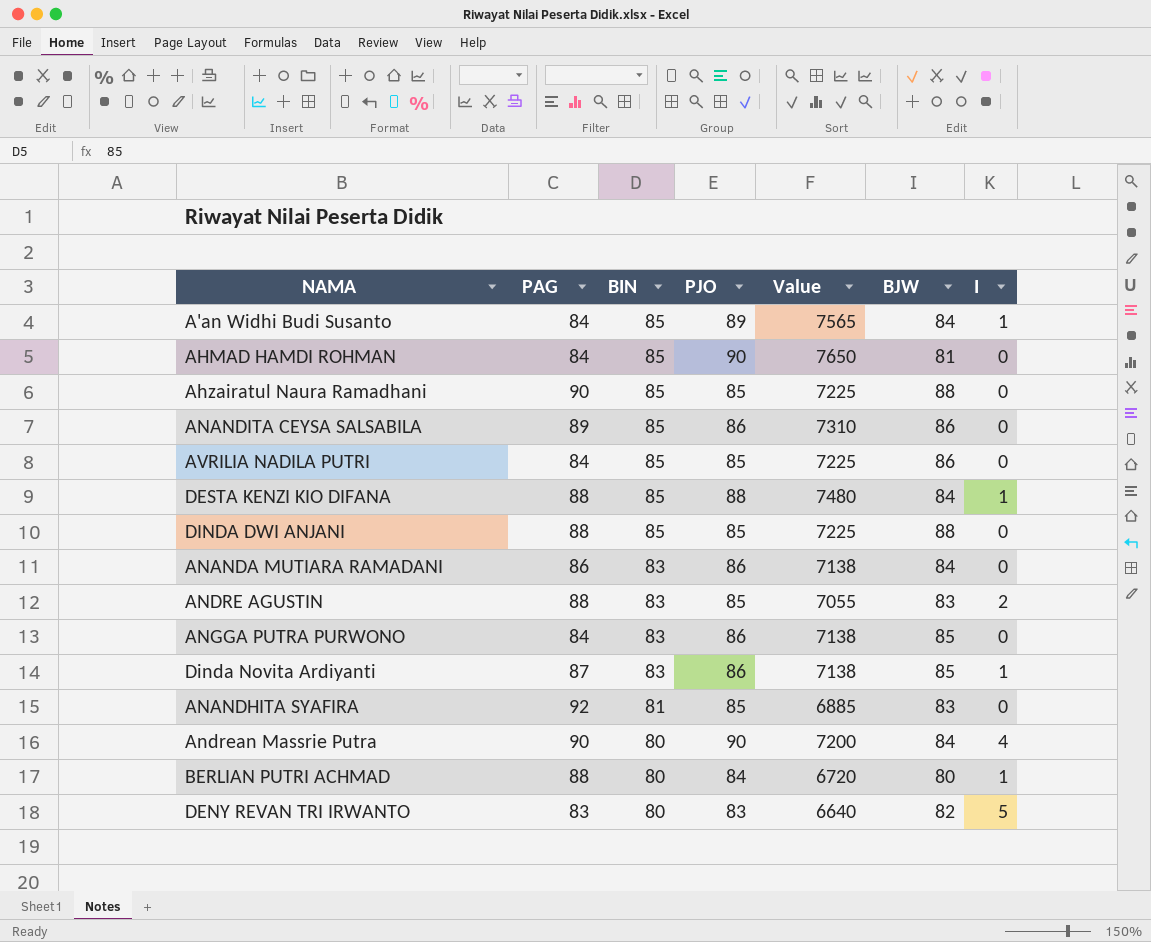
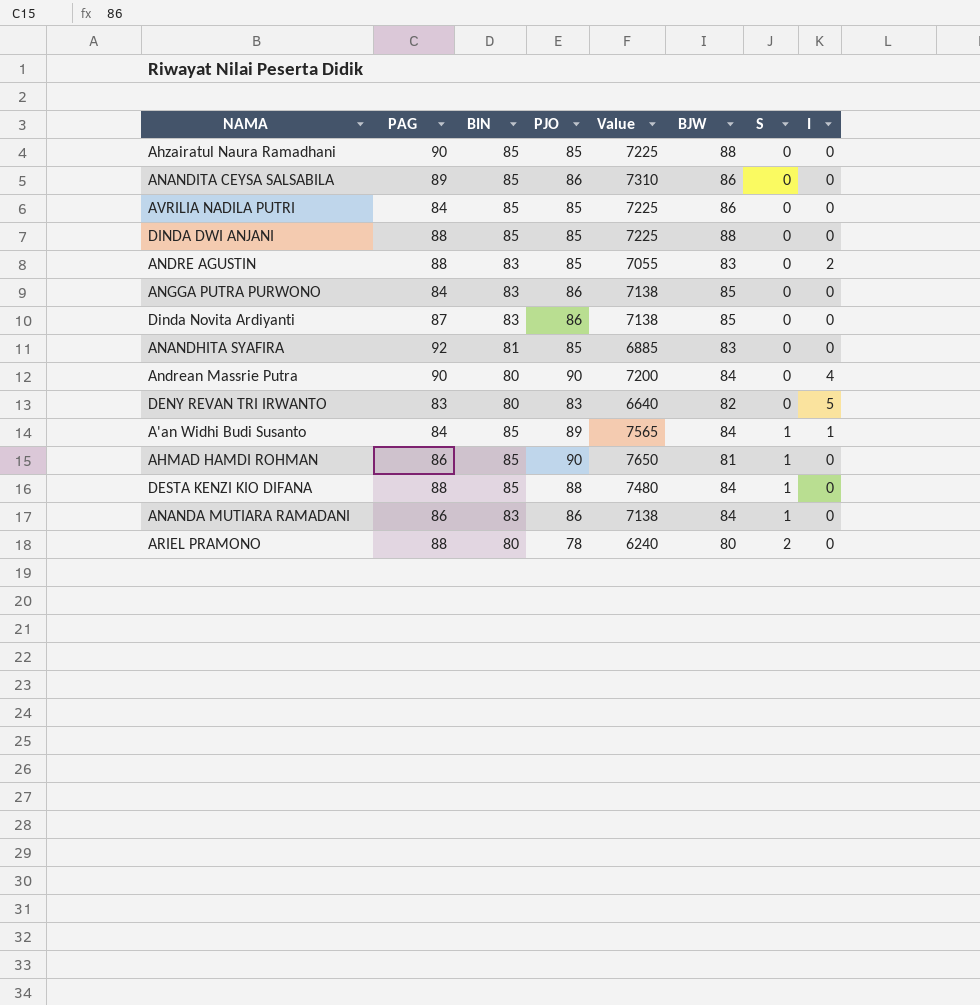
row order: BIN descending -> S ascending
column S | position: none -> 7
row BERLIAN PUTRI ACHMAD: 88 | 80 | 84 | 6720 | 80 | 1 -> none
Dinda Novita Ardiyanti | I: 1 -> 0
AHMAD HAMDI ROHMAN | PAG: 84 -> 86
DESTA KENZI KIO DIFANA | I: 1 -> 0
row ARIEL PRAMONO: none -> 88 | 80 | 78 | 6240 | 80 | 2 | 0

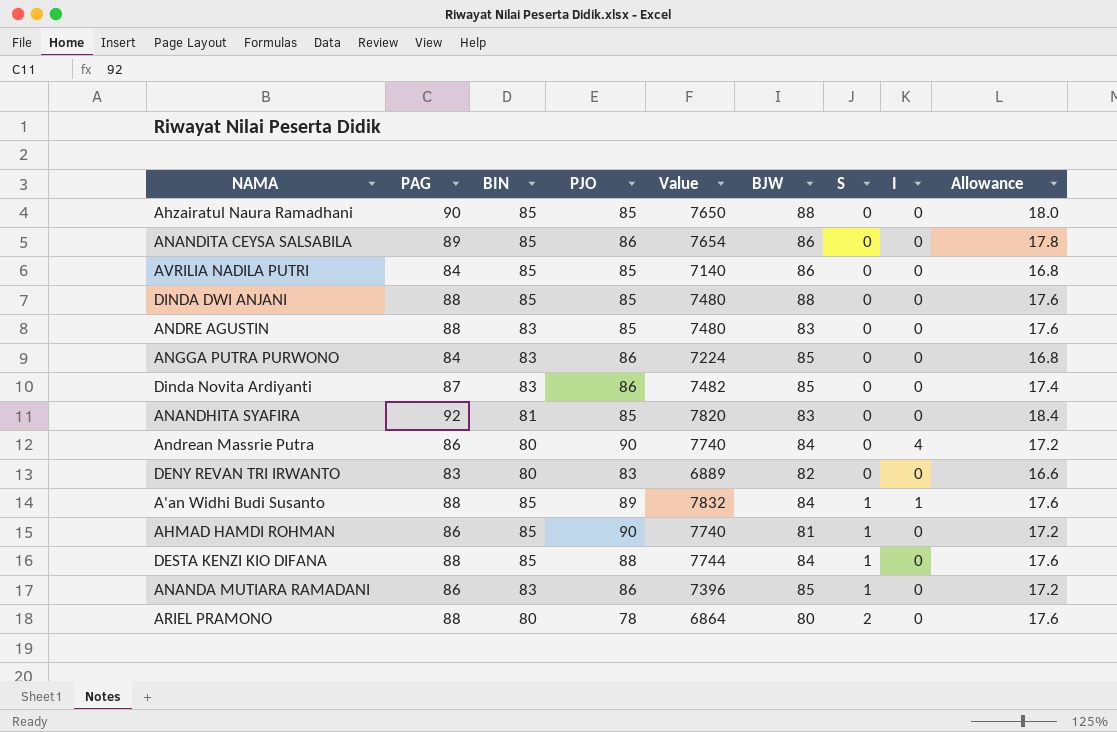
column Value | formula: [BIN] * [PJO] -> [PAG] * [PJO]
column Allowance | formula: none -> [PAG] * 0.2
ANDRE AGUSTIN | I: 2 -> 0
Andrean Massrie Putra | PAG: 90 -> 86
DENY REVAN TRI IRWANTO | I: 5 -> 0
A'an Widhi Budi Susanto | PAG: 84 -> 88
ANANDA MUTIARA RAMADANI | BJW: 84 -> 85

